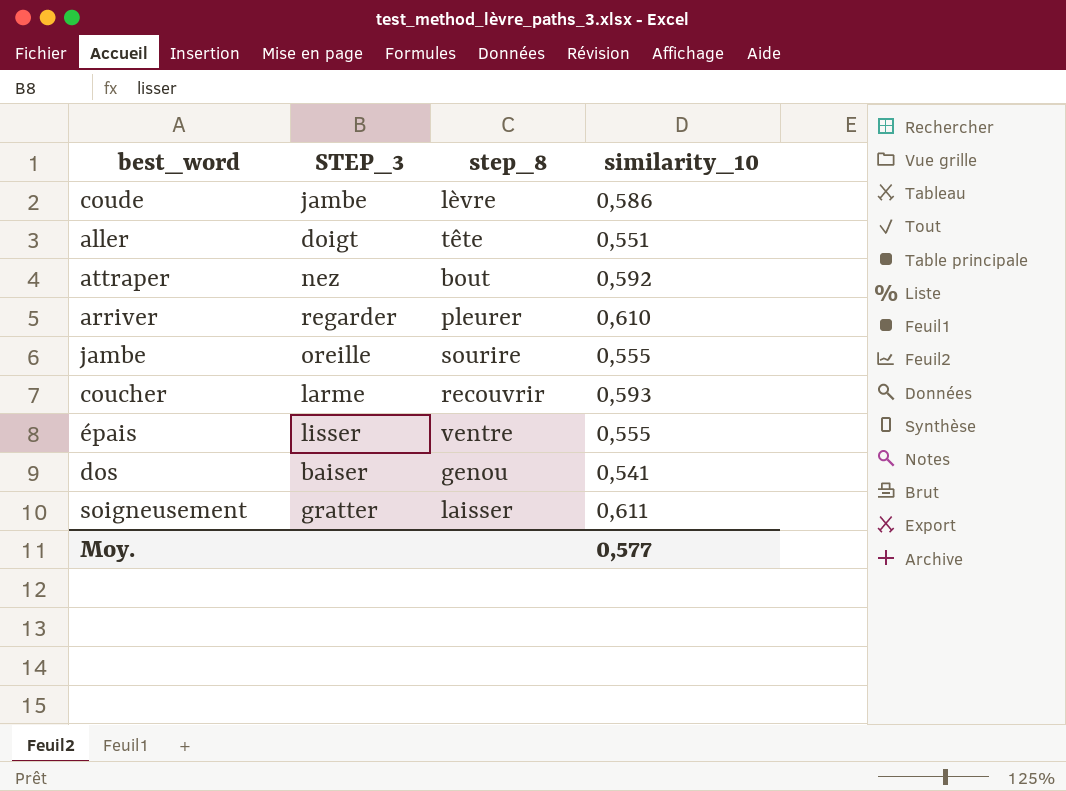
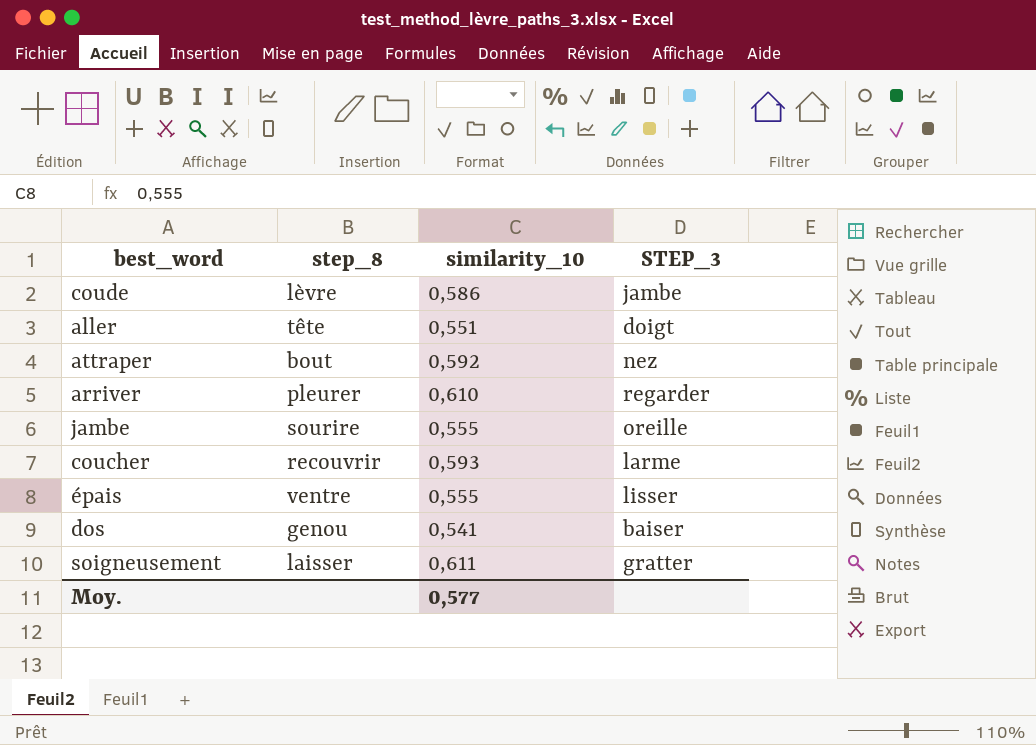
column STEP_3 | position: 2 -> 4

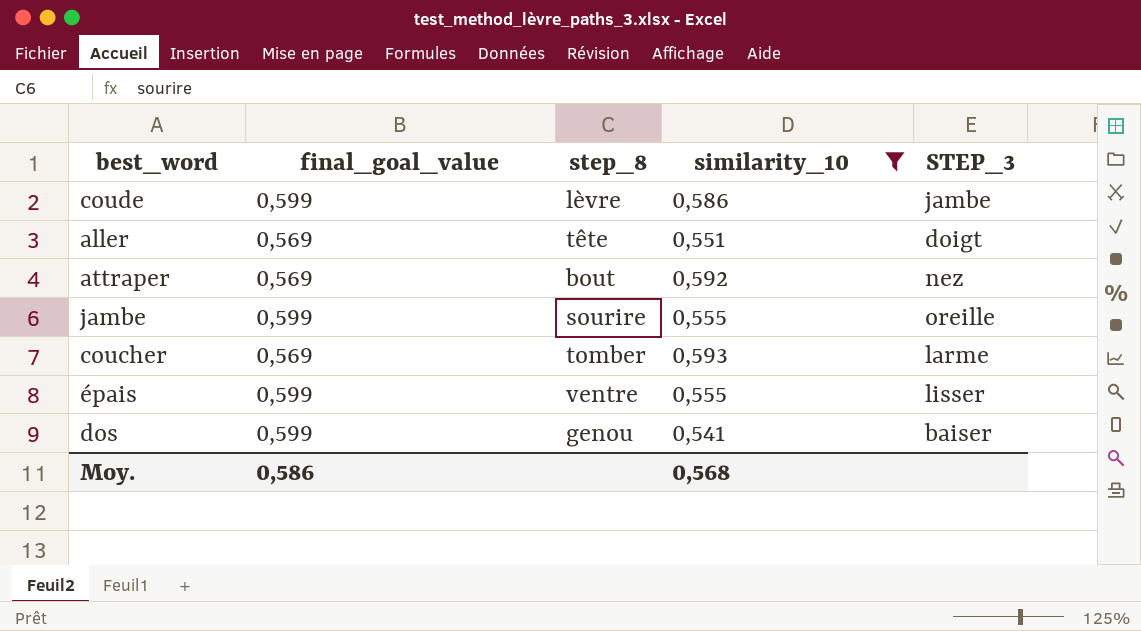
filter: none -> similarity_10 <= 0,593
column final_goal_value | position: none -> 2
coucher | step_8: recouvrir -> tomber
Moy. | similarity_10: 0,577 -> 0,568

